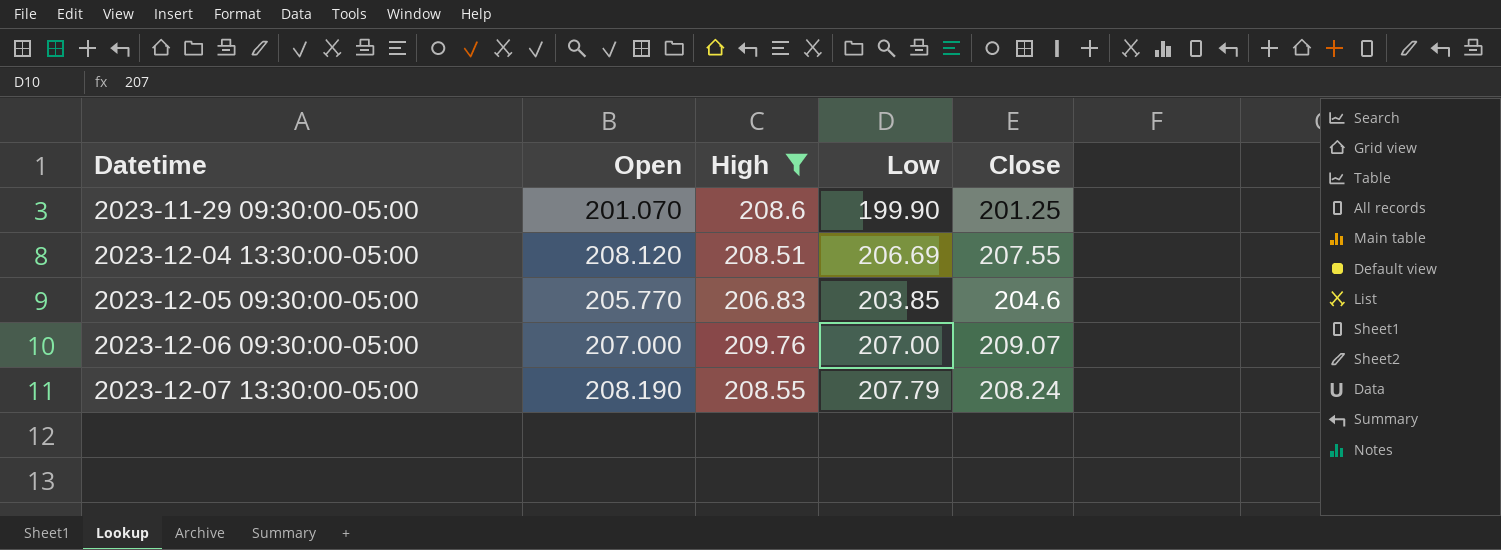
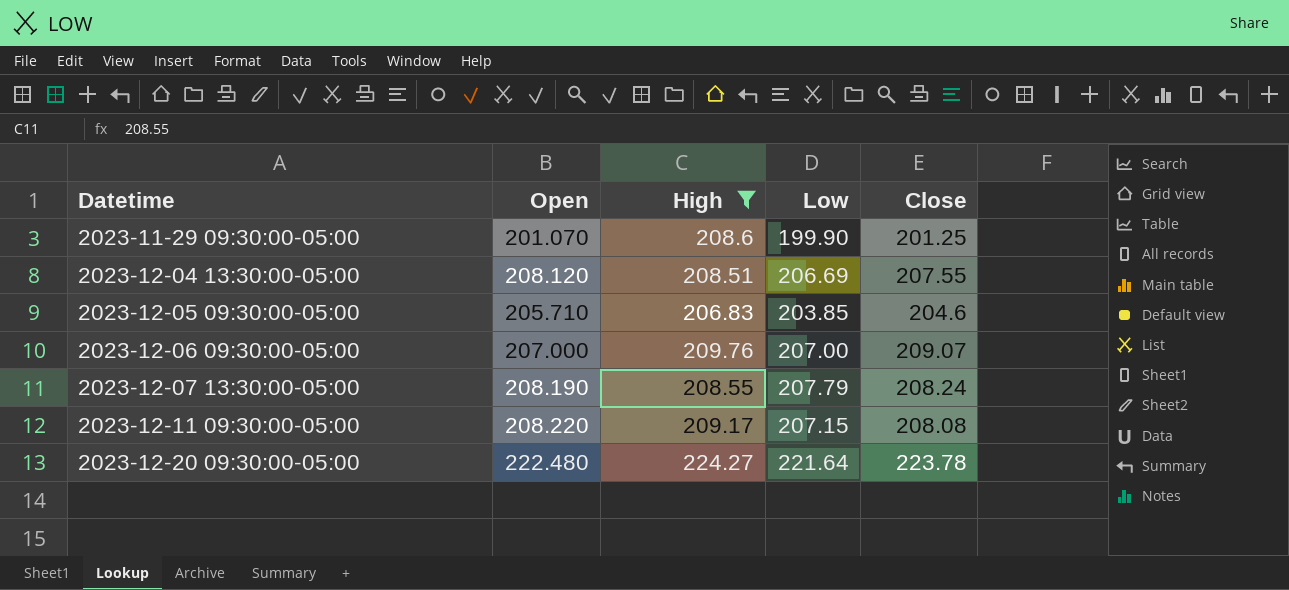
2023-12-05 09:30:00-05:00 | Open: 205.770 -> 205.710
row 2023-12-11 09:30:00-05:00: none -> 208.220 | 209.17 | 207.15 | 208.08
row 2023-12-20 09:30:00-05:00: none -> 222.480 | 224.27 | 221.64 | 223.78

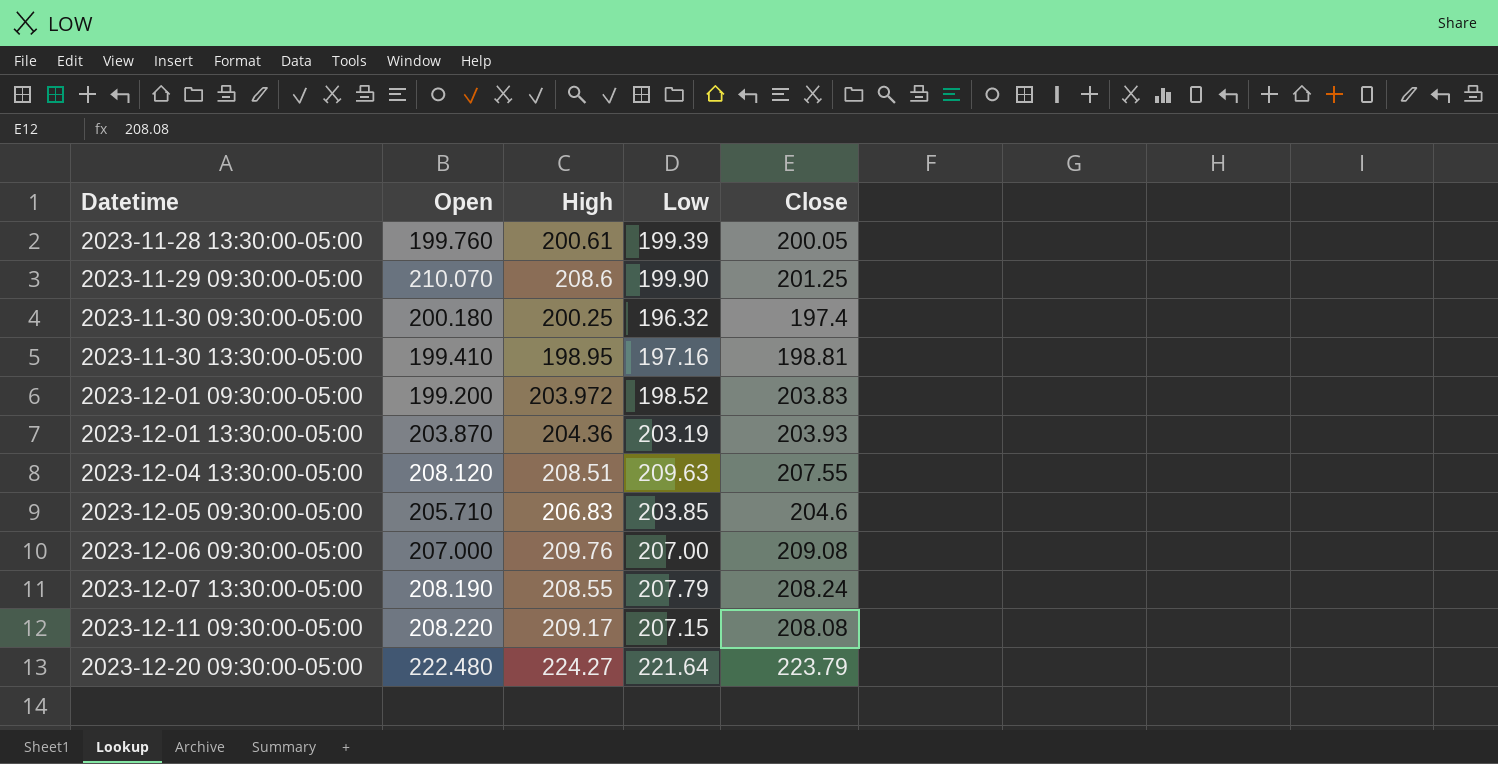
filter: High >= 206.83 -> none
2023-11-29 09:30:00-05:00 | Open: 201.070 -> 210.070
2023-12-04 13:30:00-05:00 | Low: 206.69 -> 209.63
2023-12-06 09:30:00-05:00 | Close: 209.07 -> 209.08
2023-12-20 09:30:00-05:00 | Close: 223.78 -> 223.79

